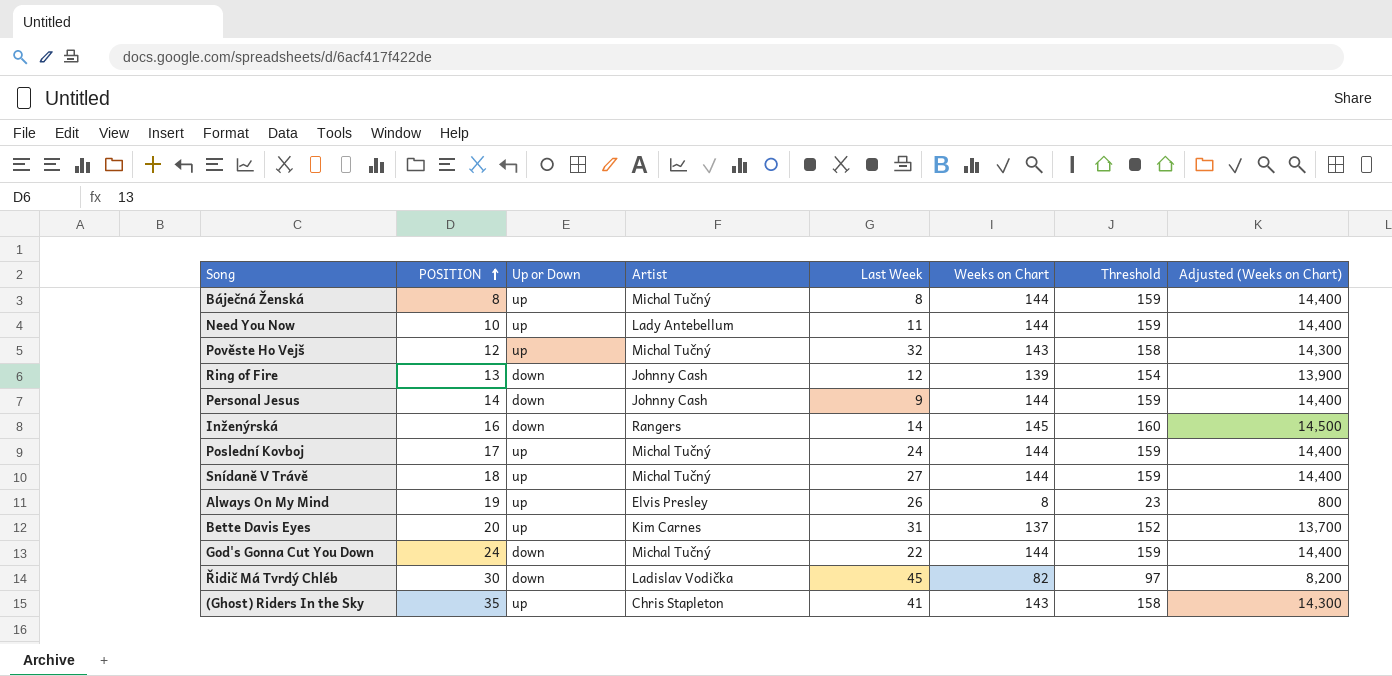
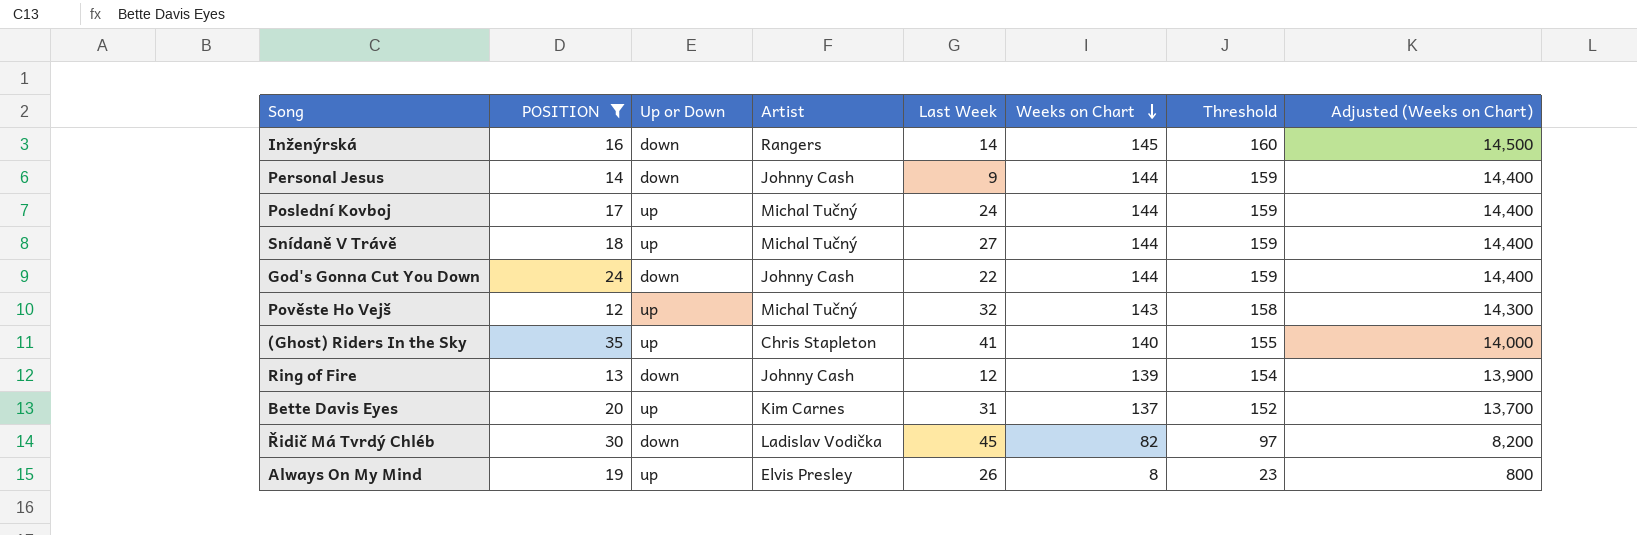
filter: none -> POSITION >= 12
row order: POSITION ascending -> Weeks on Chart descending
God's Gonna Cut You Down | Artist: Michal Tučný -> Johnny Cash
(Ghost) Riders In the Sky | Weeks on Chart: 143 -> 140
(Ghost) Riders In the Sky | Threshold: 158 -> 155
(Ghost) Riders In the Sky | Adjusted (Weeks on Chart): 14,300 -> 14,000

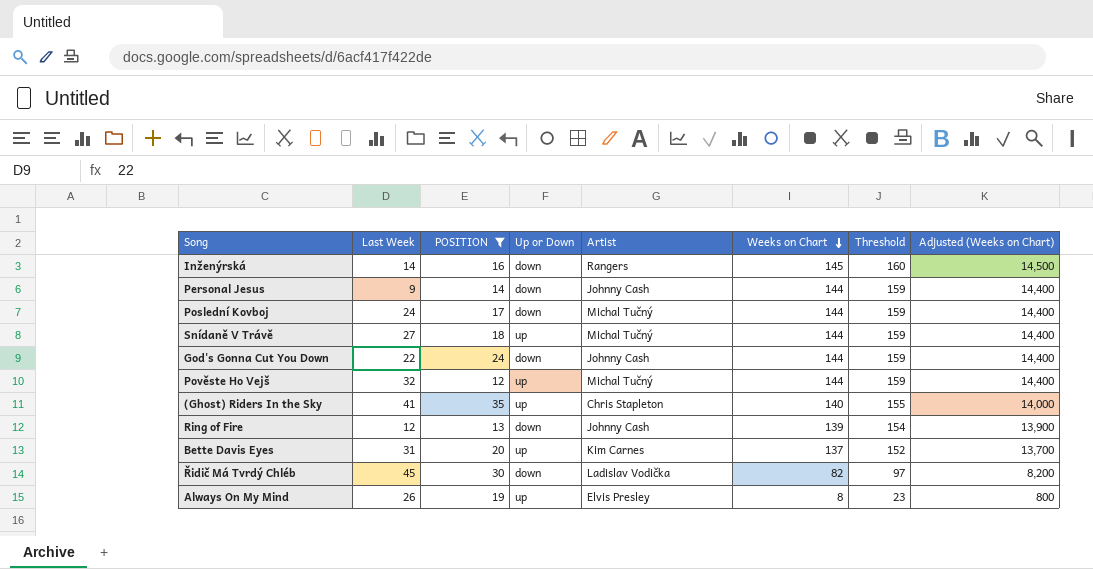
column Last Week | position: 5 -> 2
Poslední Kovboj | Up or Down: up -> down
Pověste Ho Vejš | Weeks on Chart: 143 -> 144
Pověste Ho Vejš | Threshold: 158 -> 159
Pověste Ho Vejš | Adjusted (Weeks on Chart): 14,300 -> 14,400

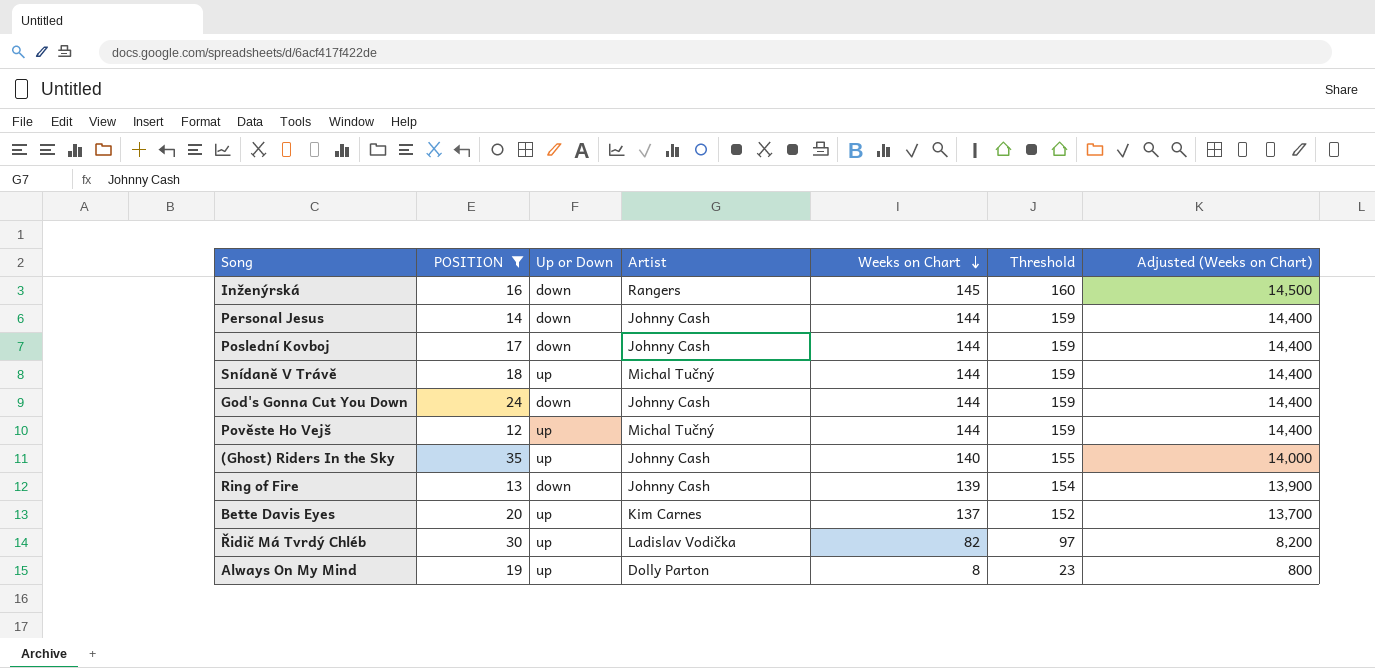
column Last Week | position: 2 -> none
Poslední Kovboj | Artist: Michal Tučný -> Johnny Cash
(Ghost) Riders In the Sky | Artist: Chris Stapleton -> Johnny Cash
Řidič Má Tvrdý Chléb | Up or Down: down -> up
Always On My Mind | Artist: Elvis Presley -> Dolly Parton

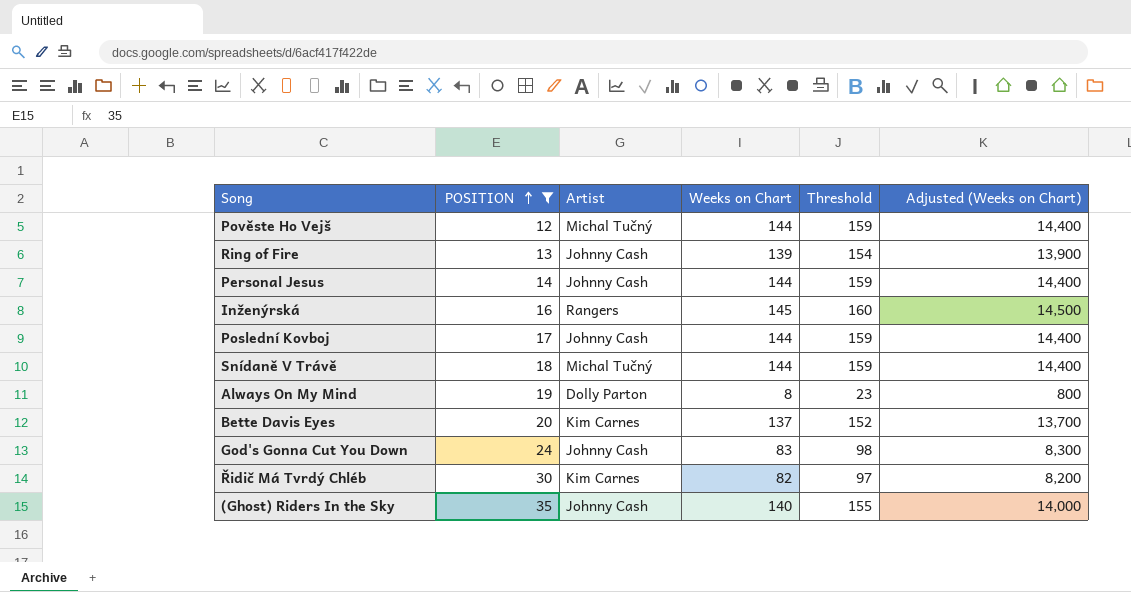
row order: Weeks on Chart descending -> POSITION ascending
column Up or Down | position: 3 -> none
God's Gonna Cut You Down | Weeks on Chart: 144 -> 83
God's Gonna Cut You Down | Threshold: 159 -> 98
God's Gonna Cut You Down | Adjusted (Weeks on Chart): 14,400 -> 8,300
Řidič Má Tvrdý Chléb | Artist: Ladislav Vodička -> Kim Carnes

